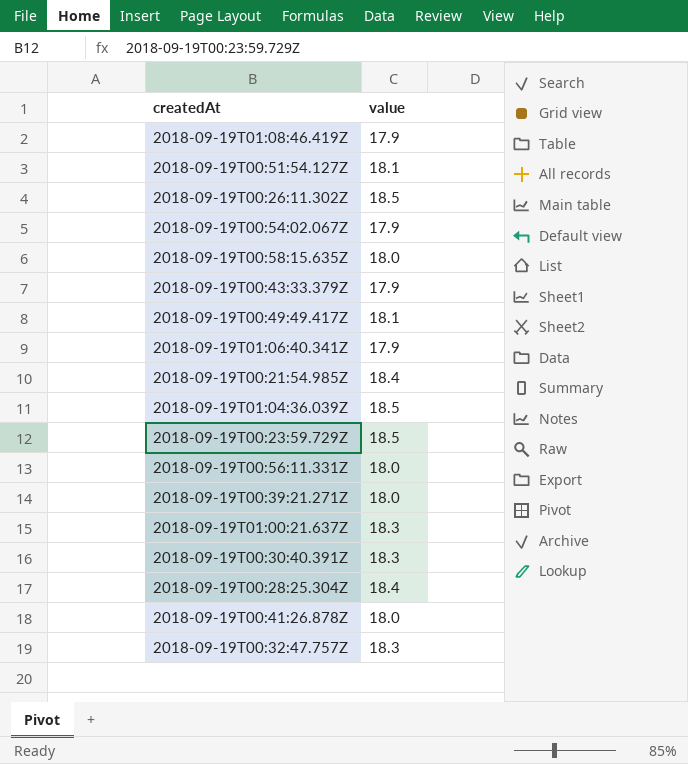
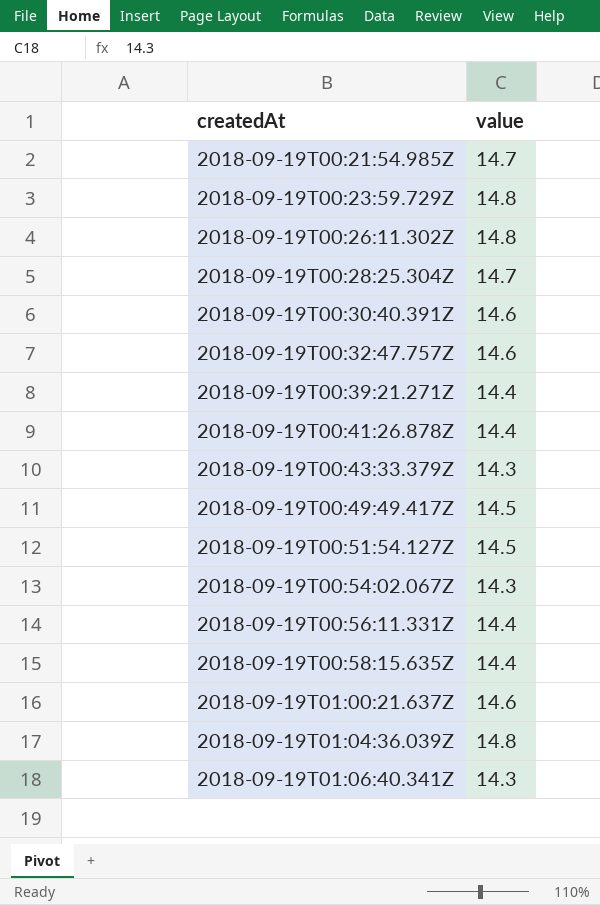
row order: none -> createdAt ascending
row 2018-09-19T01:08:46.419Z: 17.9 -> none
2018-09-19T00:21:54.985Z | value: 18.4 -> 14.7
2018-09-19T00:23:59.729Z | value: 18.5 -> 14.8
2018-09-19T00:26:11.302Z | value: 18.5 -> 14.8
2018-09-19T00:28:25.304Z | value: 18.4 -> 14.7
2018-09-19T00:30:40.391Z | value: 18.3 -> 14.6
2018-09-19T00:32:47.757Z | value: 18.3 -> 14.6
2018-09-19T00:39:21.271Z | value: 18.0 -> 14.4
2018-09-19T00:41:26.878Z | value: 18.0 -> 14.4
2018-09-19T00:43:33.379Z | value: 17.9 -> 14.3
2018-09-19T00:49:49.417Z | value: 18.1 -> 14.5
2018-09-19T00:51:54.127Z | value: 18.1 -> 14.5
2018-09-19T00:54:02.067Z | value: 17.9 -> 14.3
2018-09-19T00:56:11.331Z | value: 18.0 -> 14.4
2018-09-19T00:58:15.635Z | value: 18.0 -> 14.4
2018-09-19T01:00:21.637Z | value: 18.3 -> 14.6
2018-09-19T01:04:36.039Z | value: 18.5 -> 14.8
2018-09-19T01:06:40.341Z | value: 17.9 -> 14.3

